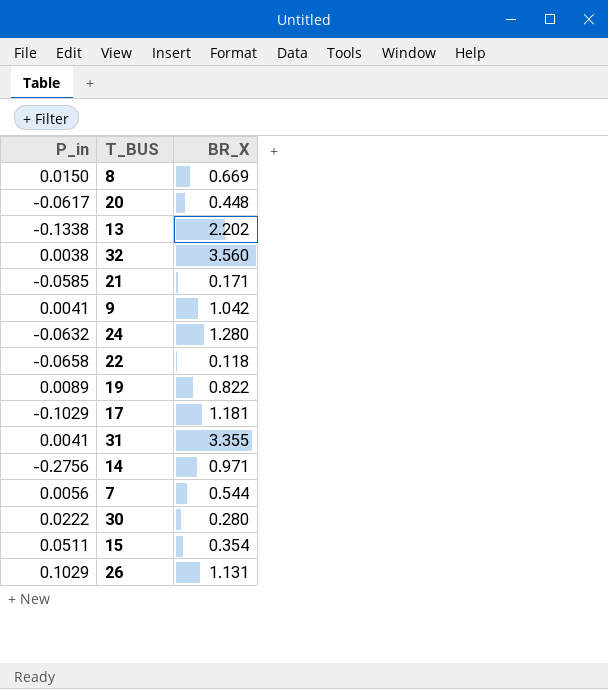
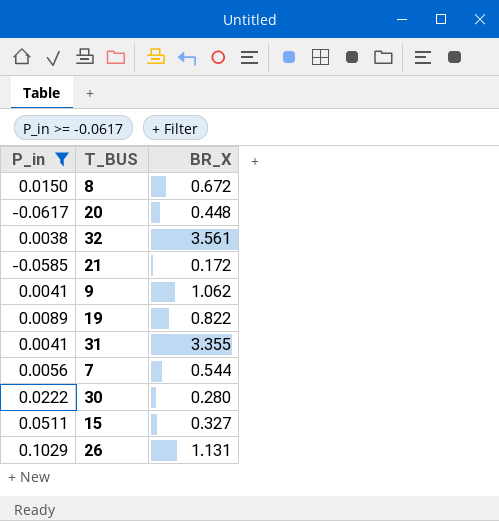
filter: none -> P_in >= -0.0617
8 | BR_X: 0.669 -> 0.672
32 | BR_X: 3.560 -> 3.561
21 | BR_X: 0.171 -> 0.172
9 | BR_X: 1.042 -> 1.062
15 | BR_X: 0.354 -> 0.327

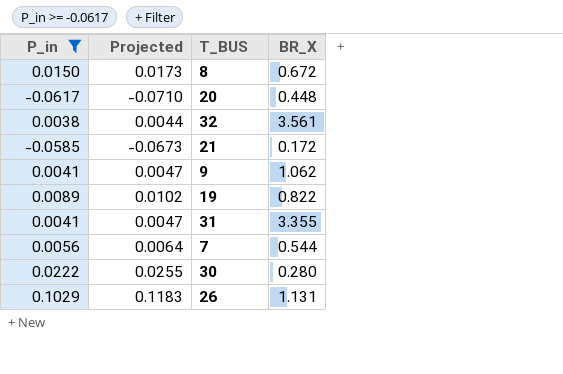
column Projected | formula: none -> [P_in] * 1.15
row 15: 0.0511 | 0.327 -> none

